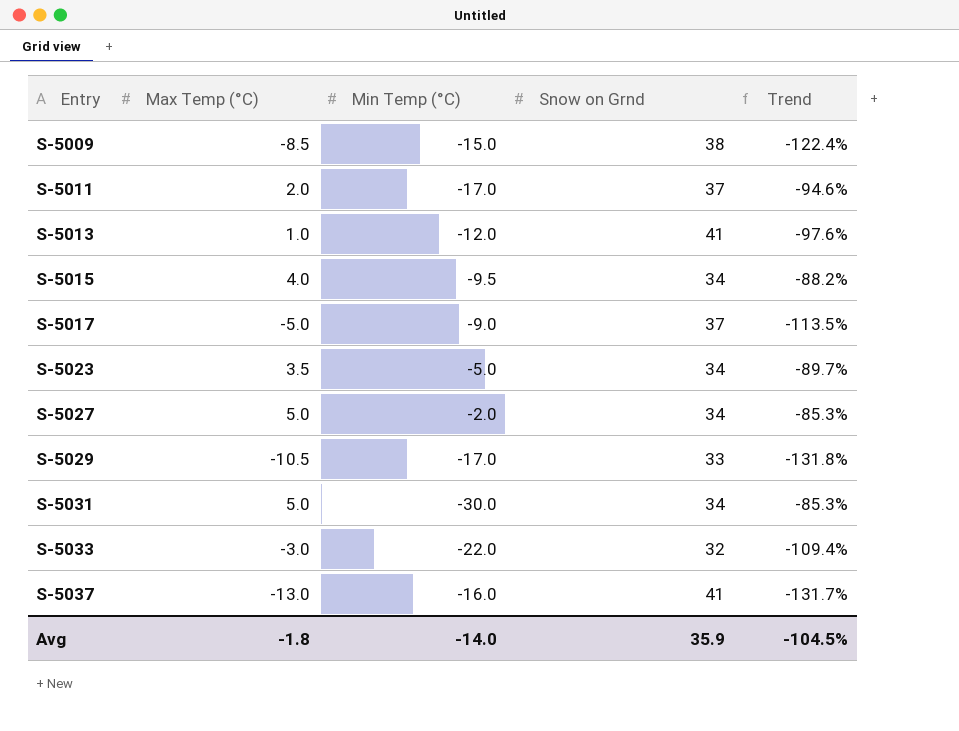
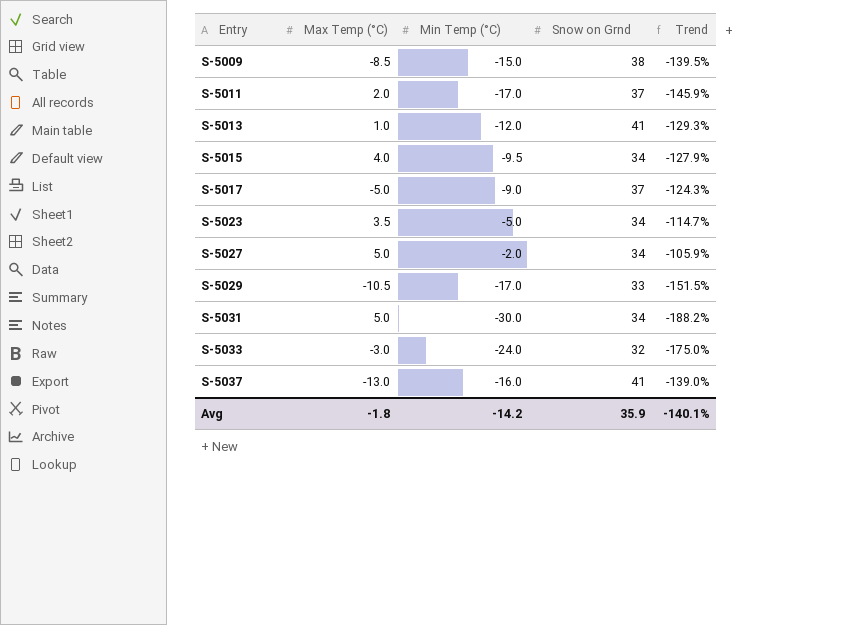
column Trend | formula: ([Max Temp (°C)] - [Snow on Grnd]) / [Snow on Grnd] -> ([Min Temp (°C)] - [Snow on Grnd]) / [Snow on Grnd]
S-5033 | Min Temp (°C): -22.0 -> -24.0
Avg | Min Temp (°C): -14.0 -> -14.2
Avg | Trend: -104.5% -> -140.1%

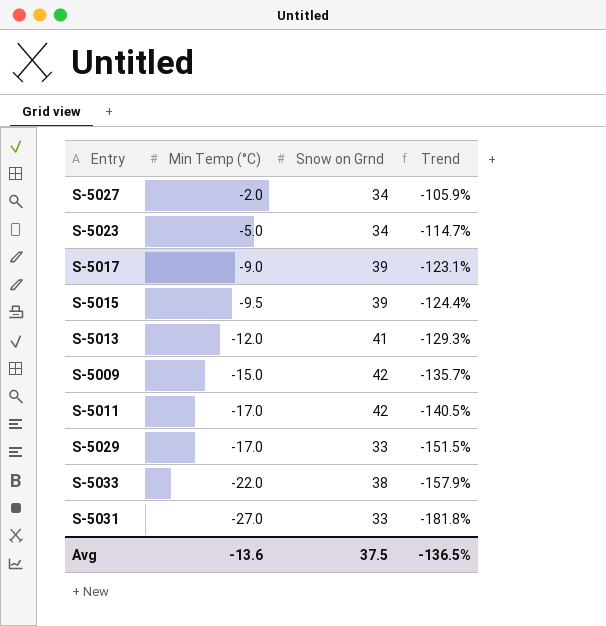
row order: Entry ascending -> Min Temp (°C) descending
column Max Temp (°C) | position: 2 -> none
row S-5037: -13.0 | -16.0 | 41 | -139.0% -> none
S-5017 | Snow on Grnd: 37 -> 39
S-5017 | Trend: -124.3% -> -123.1%
S-5015 | Snow on Grnd: 34 -> 39
S-5015 | Trend: -127.9% -> -124.4%
S-5009 | Snow on Grnd: 38 -> 42
S-5009 | Trend: -139.5% -> -135.7%
S-5011 | Snow on Grnd: 37 -> 42
S-5011 | Trend: -145.9% -> -140.5%
S-5033 | Min Temp (°C): -24.0 -> -22.0
S-5033 | Snow on Grnd: 32 -> 38
S-5033 | Trend: -175.0% -> -157.9%
S-5031 | Min Temp (°C): -30.0 -> -27.0
S-5031 | Snow on Grnd: 34 -> 33
S-5031 | Trend: -188.2% -> -181.8%
Avg | Min Temp (°C): -14.2 -> -13.6
Avg | Snow on Grnd: 35.9 -> 37.5
Avg | Trend: -140.1% -> -136.5%

